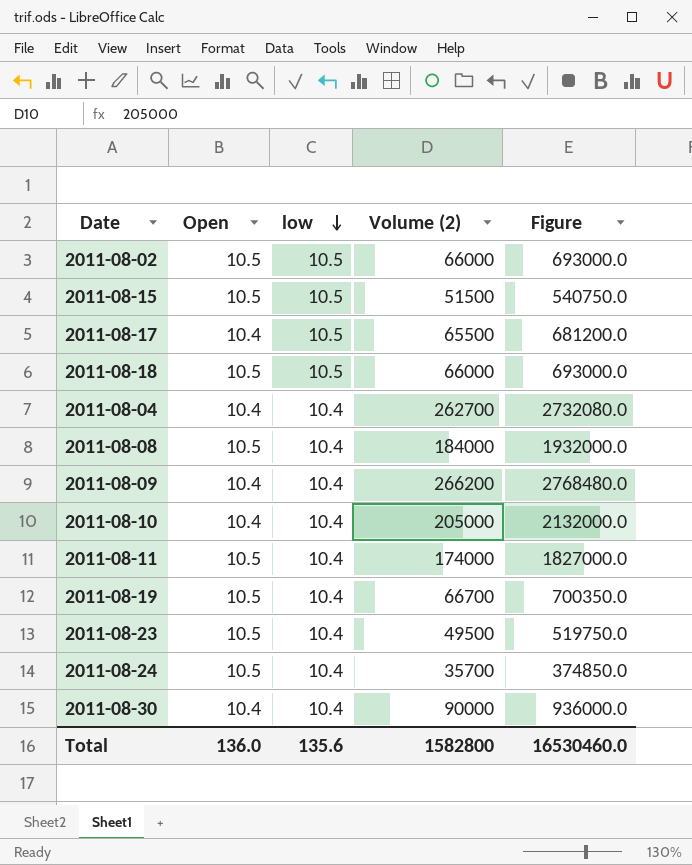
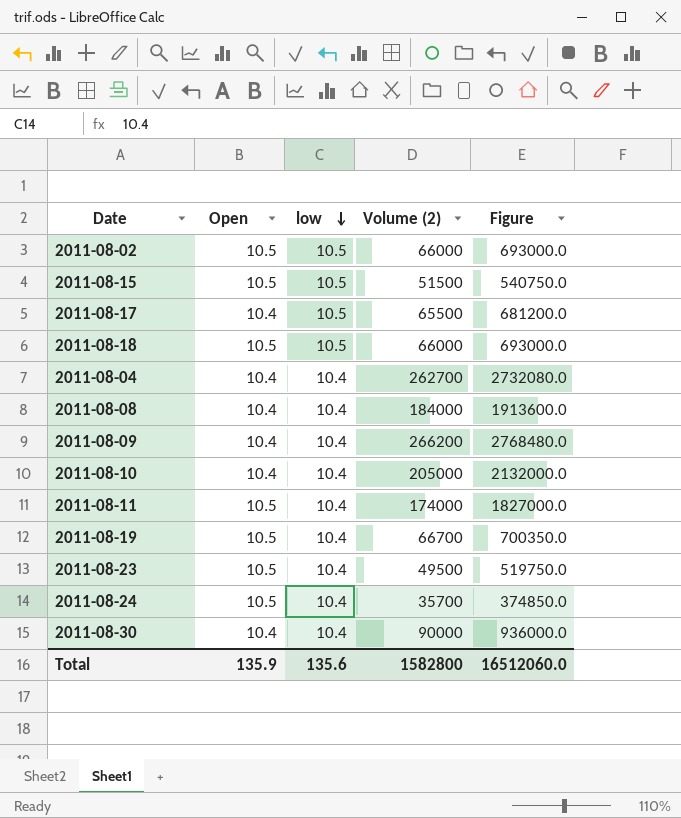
2011-08-08 | Open: 10.5 -> 10.4
2011-08-08 | Figure: 1932000.0 -> 1913600.0
Total | Open: 136.0 -> 135.9
Total | Figure: 16530460.0 -> 16512060.0

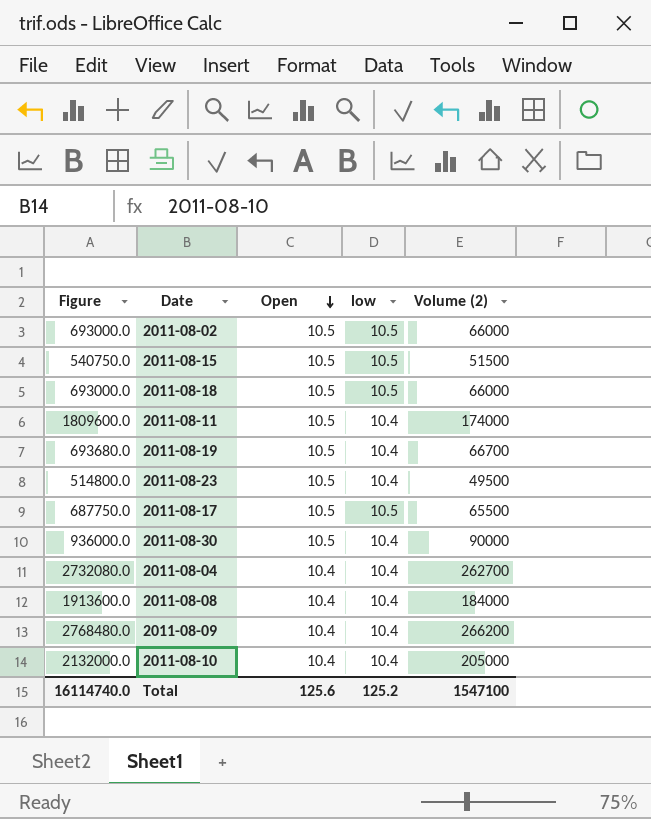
row order: low descending -> Open descending
column Figure | formula: [Open] * [Volume (2)] -> [low] * [Volume (2)]
column Figure | position: 5 -> 1
row 2011-08-24: 10.5 | 10.4 | 35700 | 374850.0 -> none
2011-08-17 | Open: 10.4 -> 10.5
2011-08-30 | Open: 10.4 -> 10.5
Total | Figure: 16512060.0 -> 16114740.0
Total | Open: 135.9 -> 125.6
Total | low: 135.6 -> 125.2
Total | Volume (2): 1582800 -> 1547100

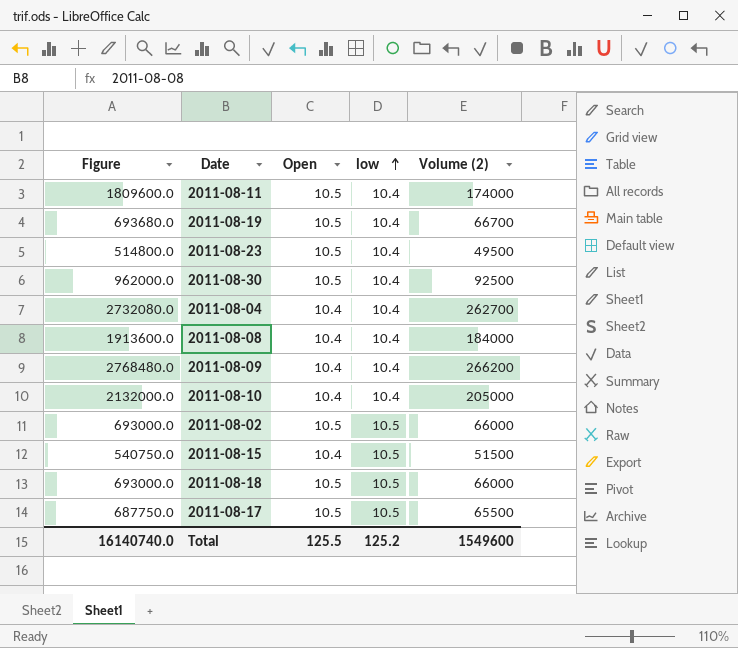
row order: Open descending -> low ascending
2011-08-30 | Figure: 936000.0 -> 962000.0
2011-08-30 | Volume (2): 90000 -> 92500
2011-08-15 | Open: 10.5 -> 10.4
Total | Figure: 16114740.0 -> 16140740.0
Total | Open: 125.6 -> 125.5
Total | Volume (2): 1547100 -> 1549600

